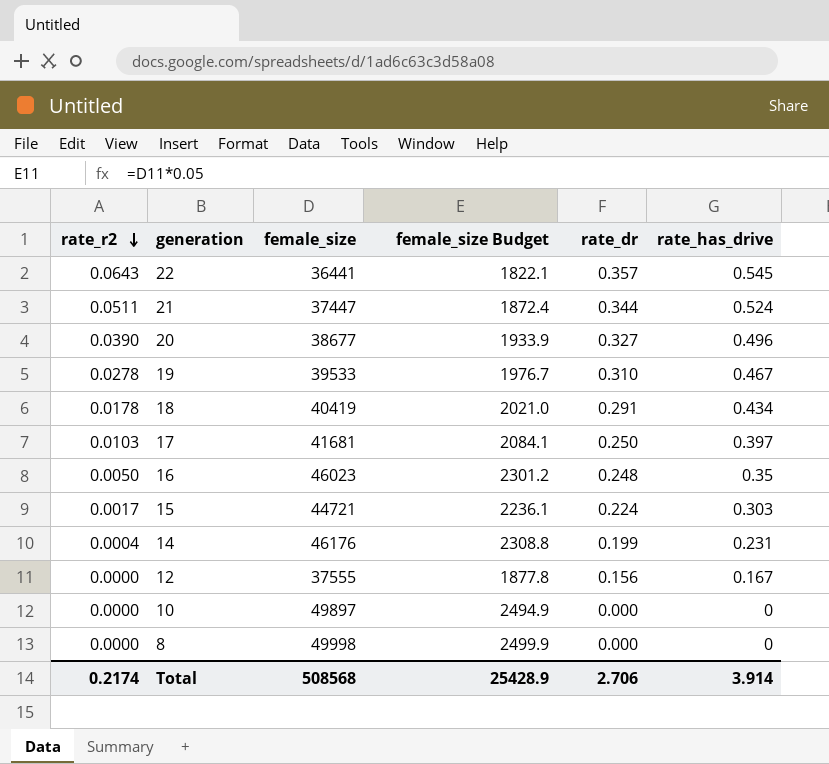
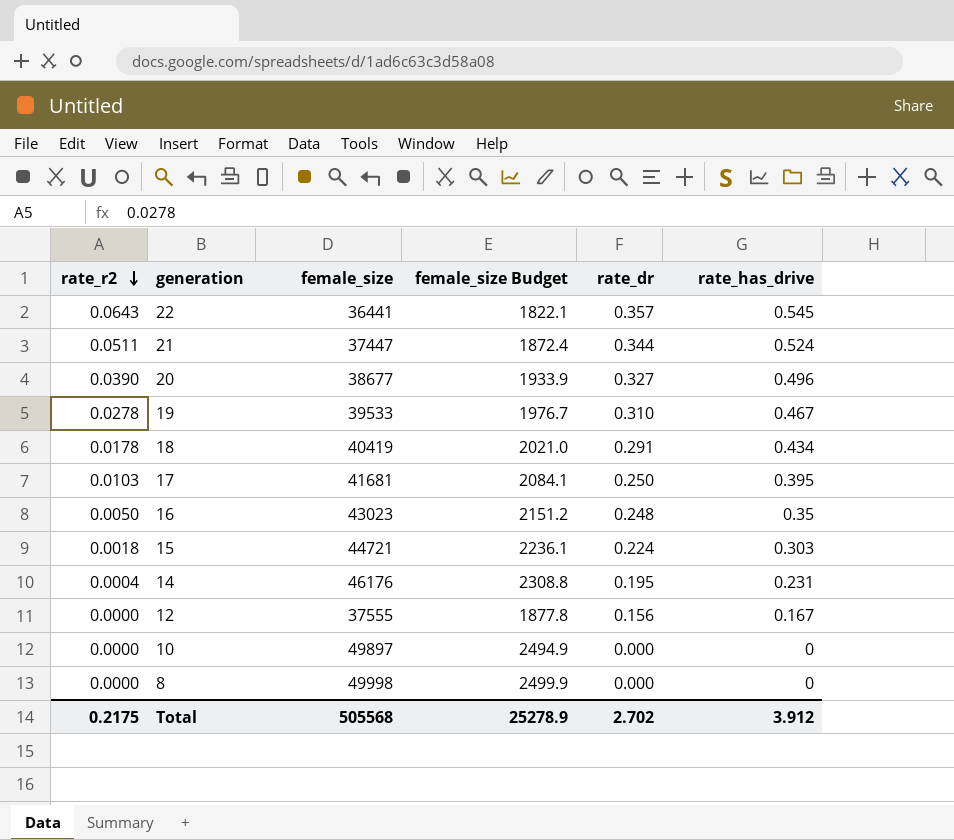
17 | rate_has_drive: 0.397 -> 0.395
16 | female_size: 46023 -> 43023
16 | female_size Budget: 2301.2 -> 2151.2
15 | rate_r2: 0.0017 -> 0.0018
14 | rate_dr: 0.199 -> 0.195
Total | rate_r2: 0.2174 -> 0.2175
Total | female_size: 508568 -> 505568
Total | female_size Budget: 25428.9 -> 25278.9
Total | rate_dr: 2.706 -> 2.702
Total | rate_has_drive: 3.914 -> 3.912

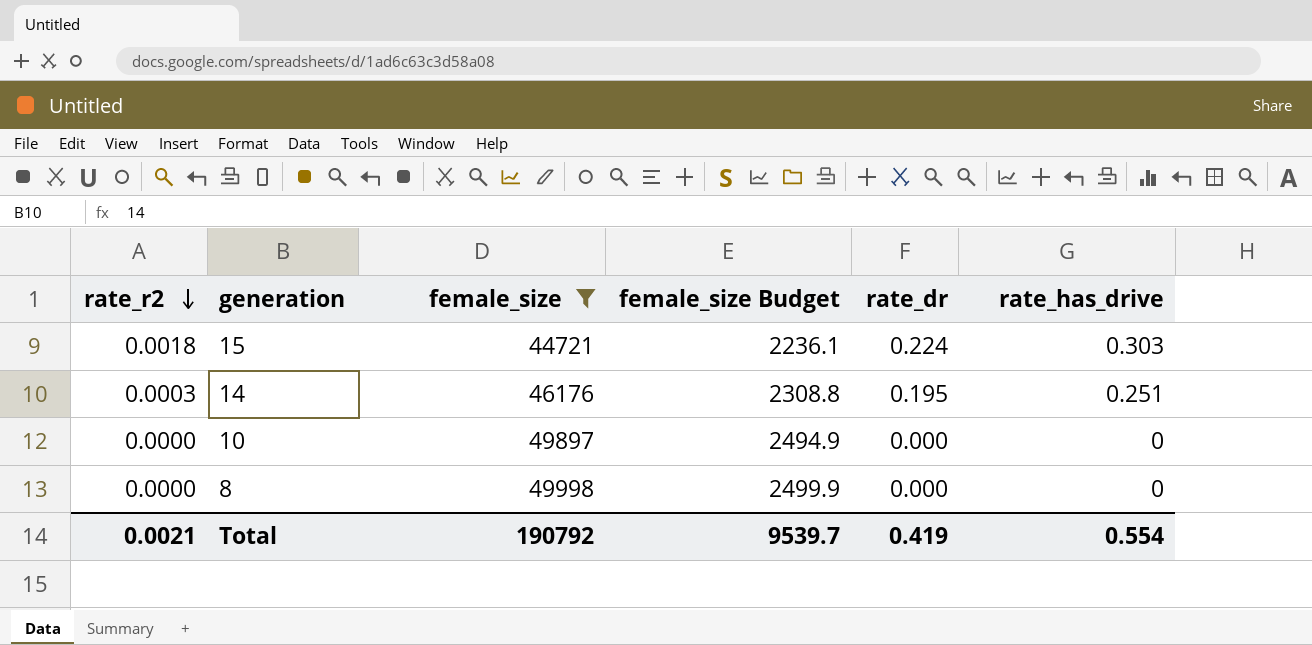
filter: none -> female_size >= 44721
14 | rate_r2: 0.0004 -> 0.0003
14 | rate_has_drive: 0.231 -> 0.251
Total | rate_r2: 0.2175 -> 0.0021
Total | female_size: 505568 -> 190792
Total | female_size Budget: 25278.9 -> 9539.7
Total | rate_dr: 2.702 -> 0.419
Total | rate_has_drive: 3.912 -> 0.554

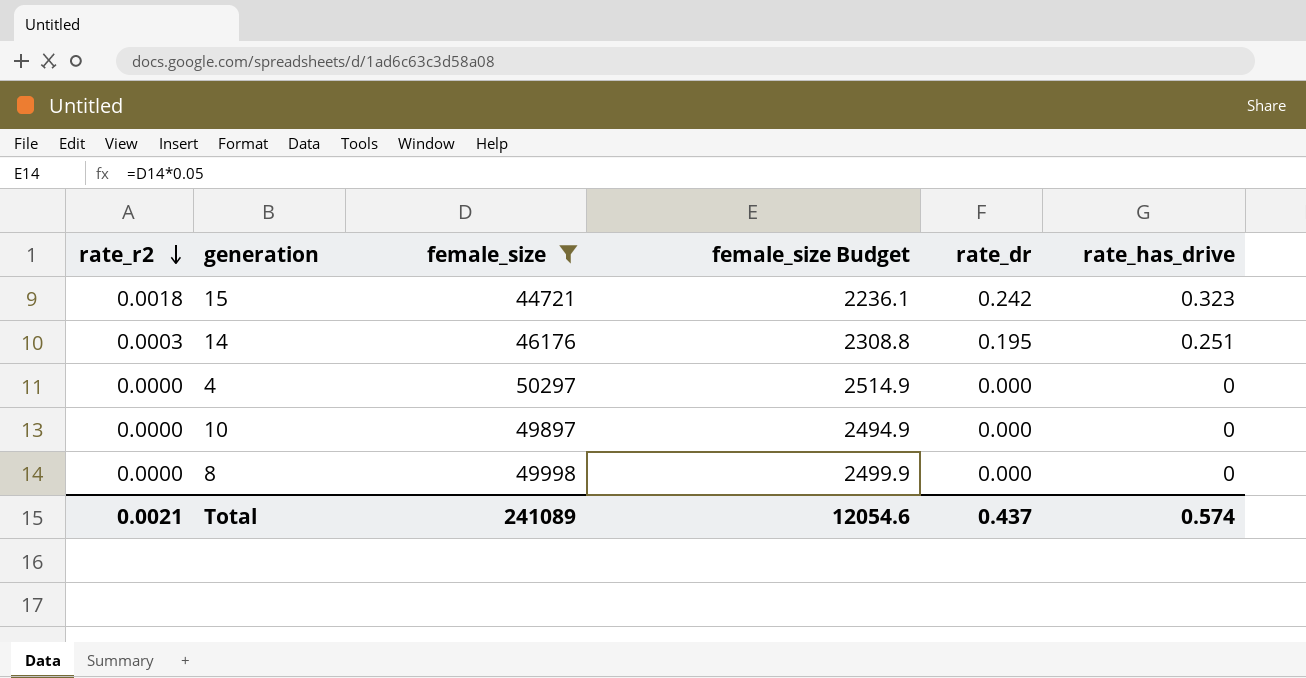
15 | rate_dr: 0.224 -> 0.242
15 | rate_has_drive: 0.303 -> 0.323
row 4: none -> 0.0000 | 50297 | 2514.9 | 0.000 | 0
Total | female_size: 190792 -> 241089
Total | female_size Budget: 9539.7 -> 12054.6
Total | rate_dr: 0.419 -> 0.437
Total | rate_has_drive: 0.554 -> 0.574

